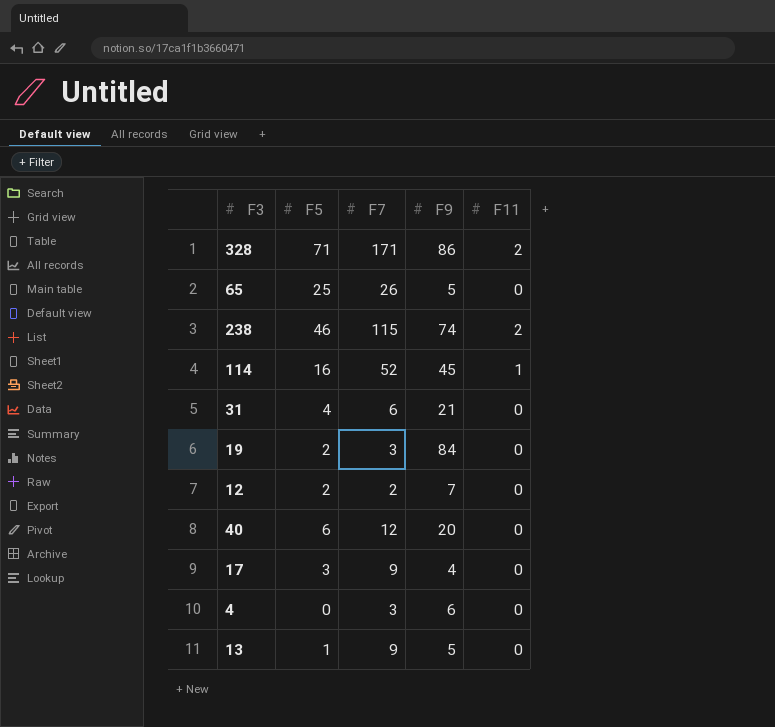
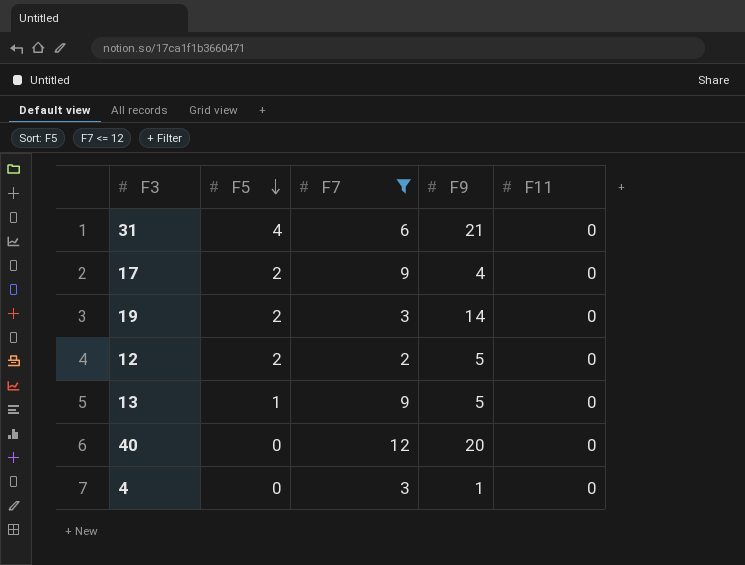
filter: none -> F7 <= 12
row order: none -> F5 descending
17 | F5: 3 -> 2
19 | F9: 84 -> 14
12 | F9: 7 -> 5
40 | F5: 6 -> 0
4 | F9: 6 -> 1

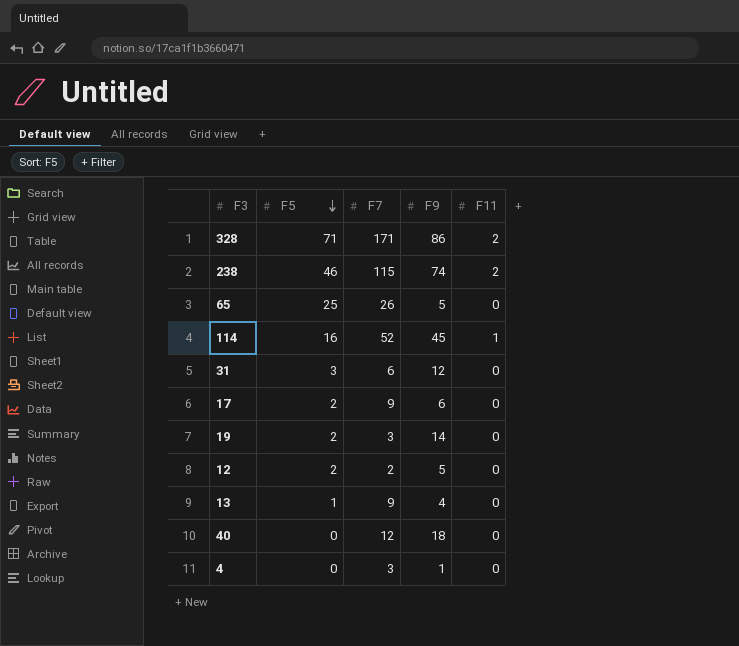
filter: F7 <= 12 -> none
31 | F5: 4 -> 3
31 | F9: 21 -> 12
17 | F9: 4 -> 6
13 | F9: 5 -> 4
40 | F9: 20 -> 18

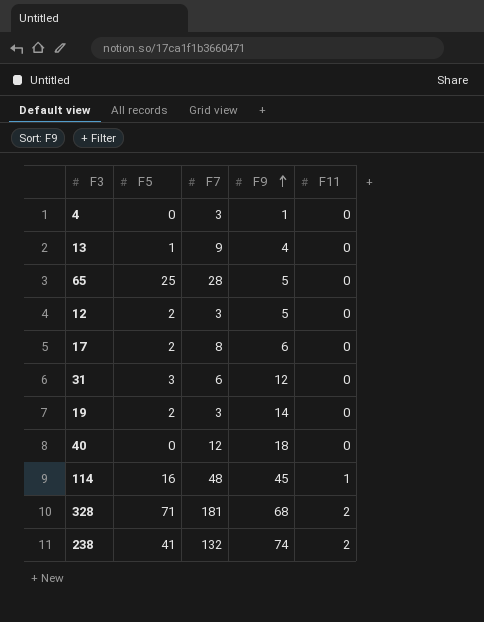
row order: F5 descending -> F9 ascending
65 | F7: 26 -> 28
12 | F7: 2 -> 3
17 | F7: 9 -> 8
114 | F7: 52 -> 48
328 | F7: 171 -> 181
328 | F9: 86 -> 68
238 | F5: 46 -> 41
238 | F7: 115 -> 132

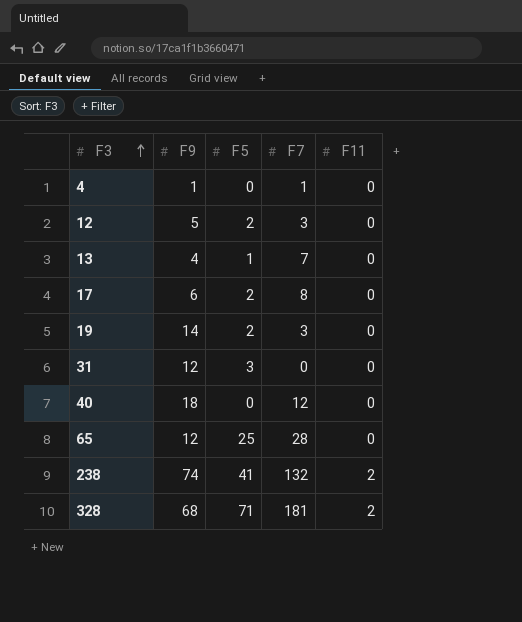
row order: F9 ascending -> F3 ascending
column F9 | position: 4 -> 2
row 114: 16 | 48 | 45 | 1 -> none
4 | F7: 3 -> 1
13 | F7: 9 -> 7
31 | F7: 6 -> 0
65 | F9: 5 -> 12

